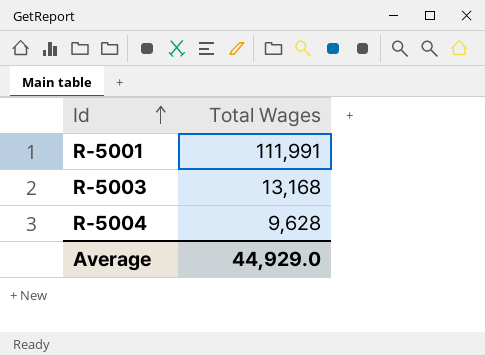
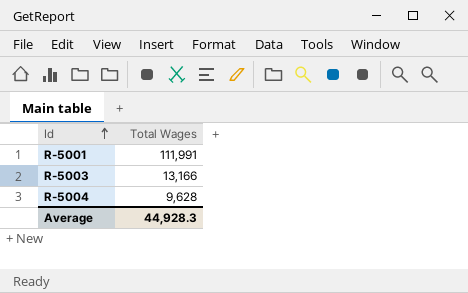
R-5003 | Total Wages: 13,168 -> 13,166
Average | Total Wages: 44,929.0 -> 44,928.3

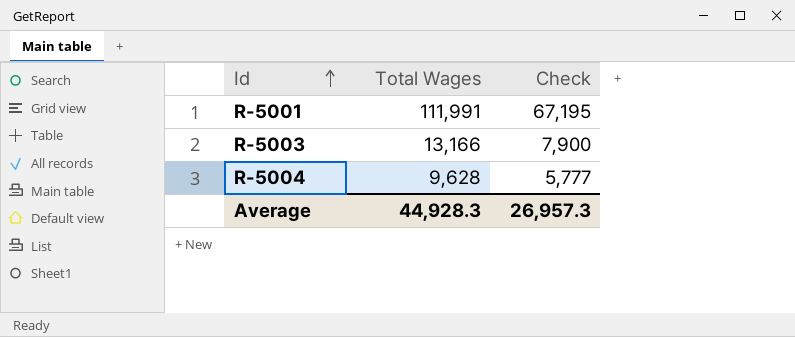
column Check | formula: none -> [Total Wages] * 0.6

